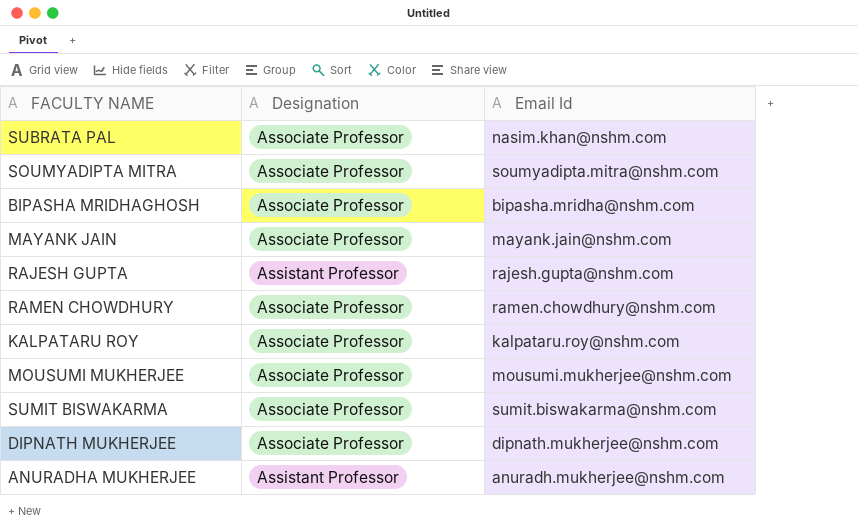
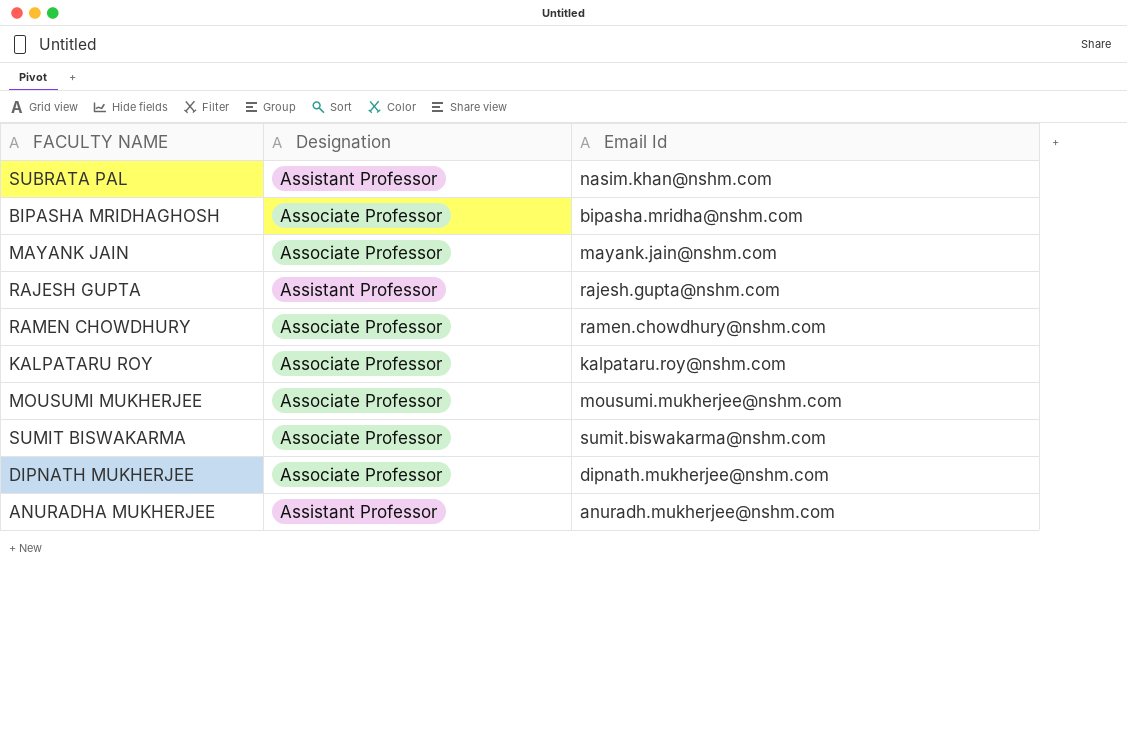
row SOUMYADIPTA MITRA: Associate Professor | soumyadipta.mitra@nshm.com -> none
SUBRATA PAL | Designation: Associate Professor -> Assistant Professor

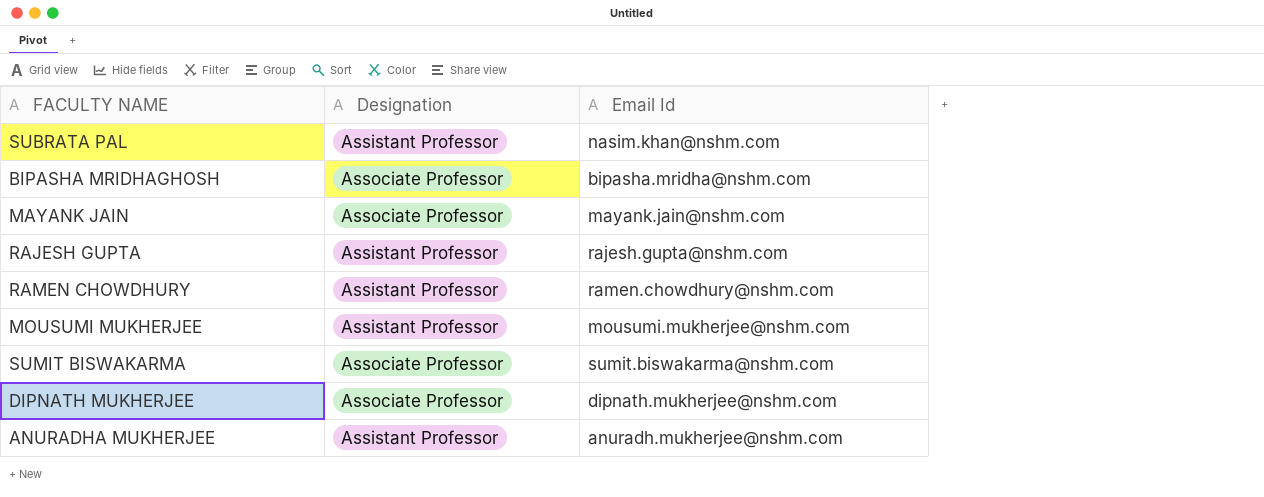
row KALPATARU ROY: Associate Professor | kalpataru.roy@nshm.com -> none
RAMEN CHOWDHURY | Designation: Associate Professor -> Assistant Professor
MOUSUMI MUKHERJEE | Designation: Associate Professor -> Assistant Professor

